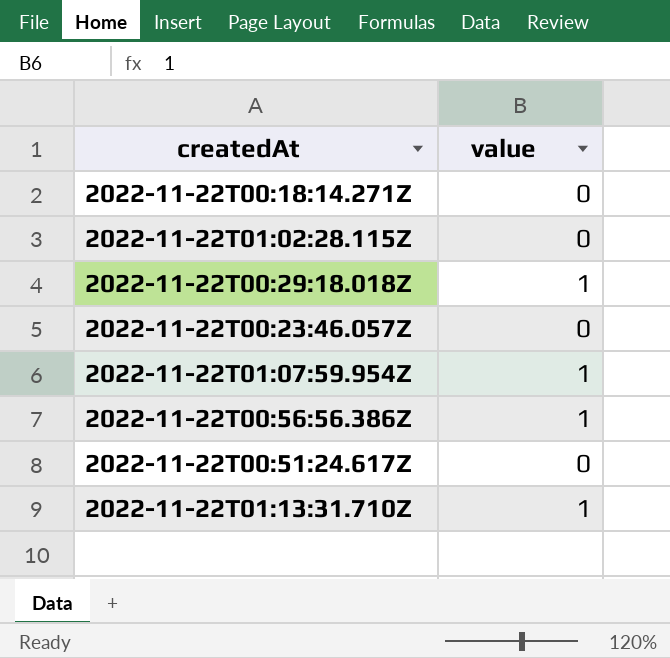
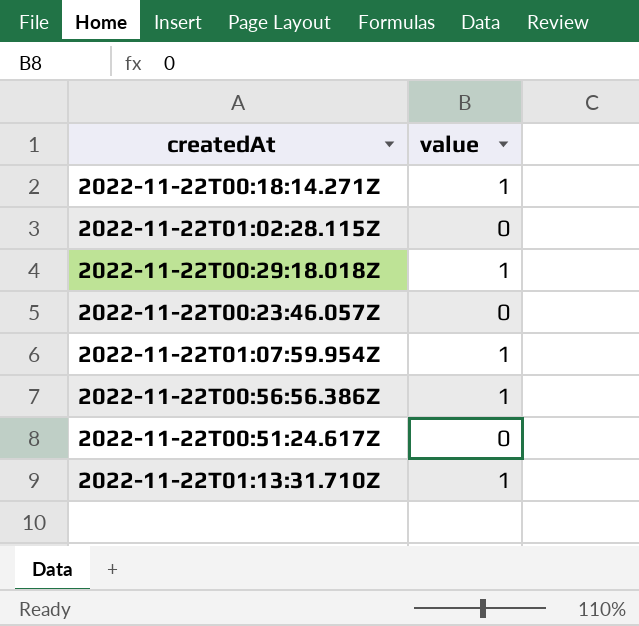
2022-11-22T00:18:14.271Z | value: 0 -> 1

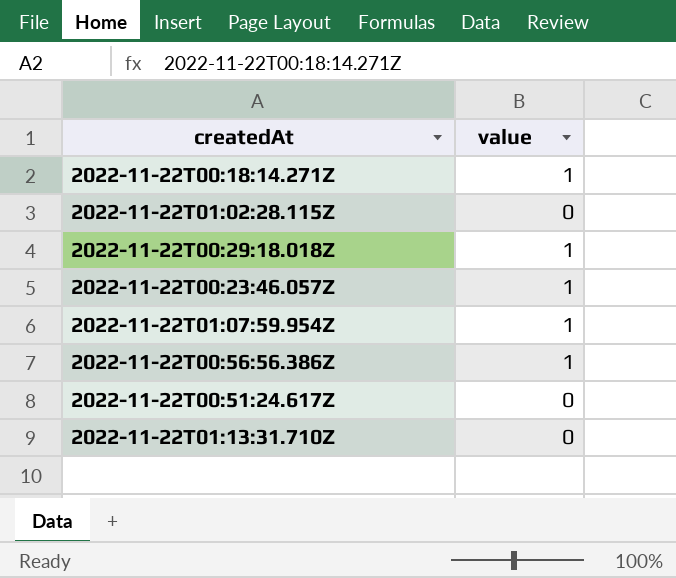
2022-11-22T00:23:46.057Z | value: 0 -> 1
2022-11-22T01:13:31.710Z | value: 1 -> 0

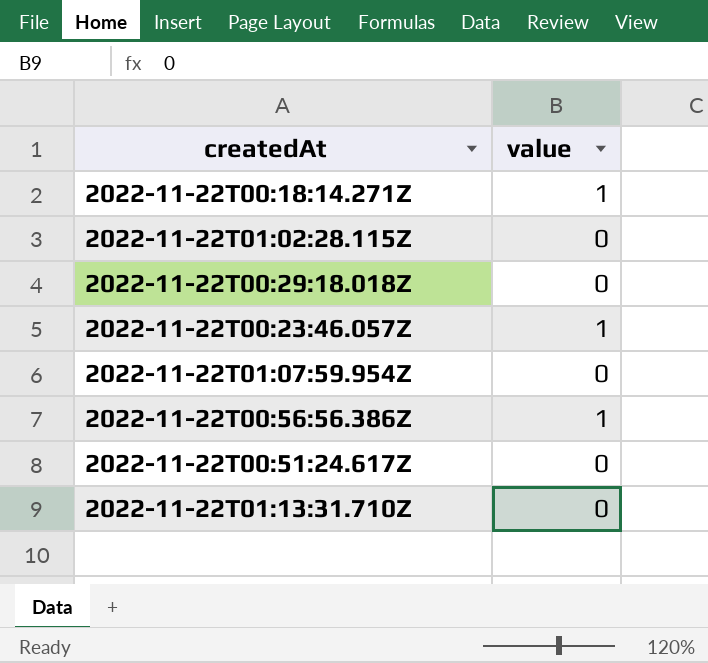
2022-11-22T00:29:18.018Z | value: 1 -> 0
2022-11-22T01:07:59.954Z | value: 1 -> 0

